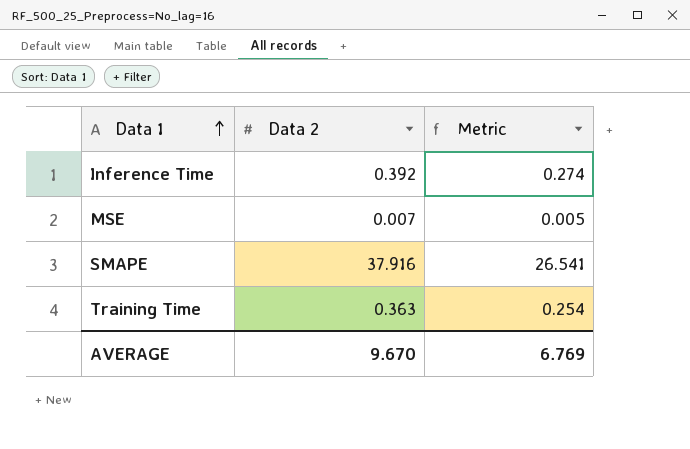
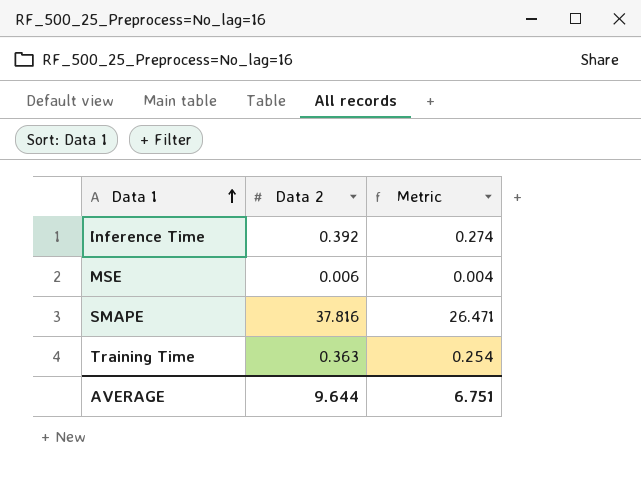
MSE | Data 2: 0.007 -> 0.006
MSE | Metric: 0.005 -> 0.004
SMAPE | Data 2: 37.916 -> 37.816
SMAPE | Metric: 26.541 -> 26.471
AVERAGE | Data 2: 9.670 -> 9.644
AVERAGE | Metric: 6.769 -> 6.751

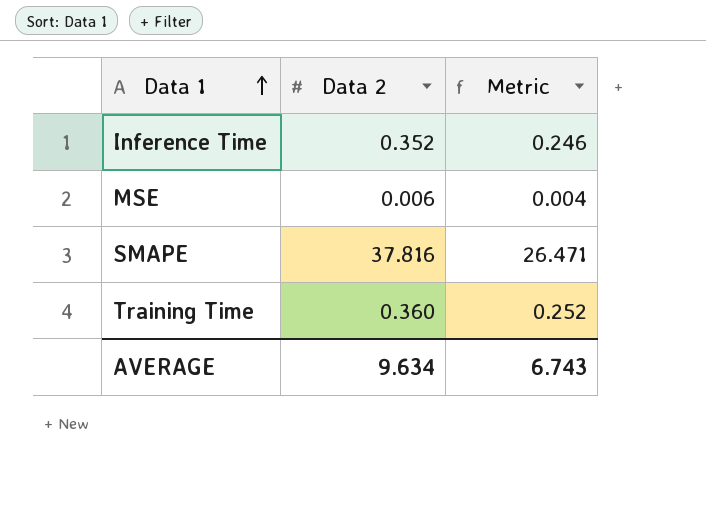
Inference Time | Data 2: 0.392 -> 0.352
Inference Time | Metric: 0.274 -> 0.246
Training Time | Data 2: 0.363 -> 0.360
Training Time | Metric: 0.254 -> 0.252
AVERAGE | Data 2: 9.644 -> 9.634
AVERAGE | Metric: 6.751 -> 6.743

